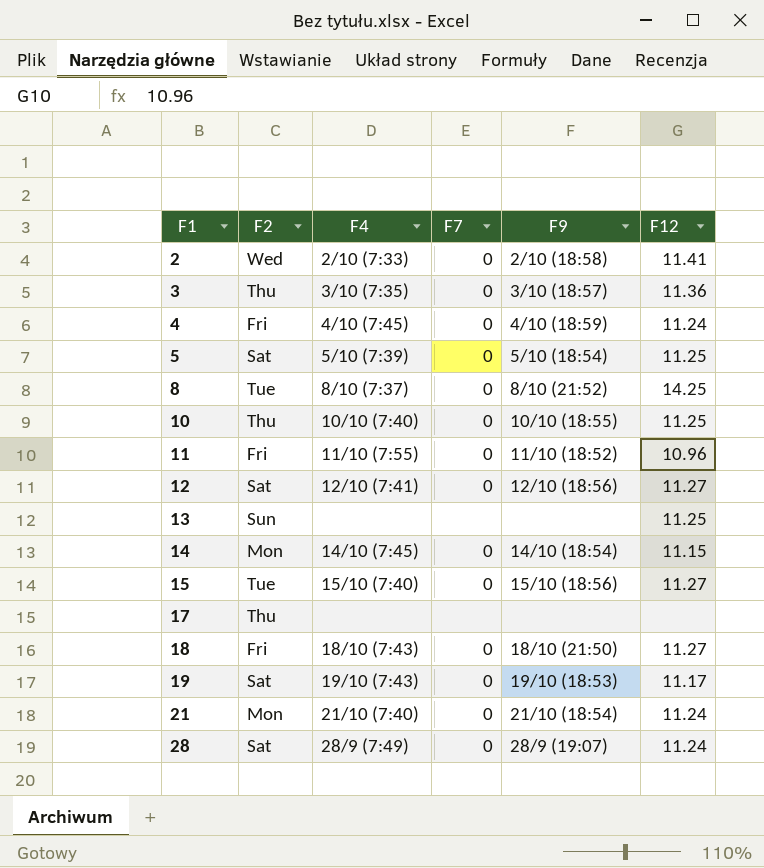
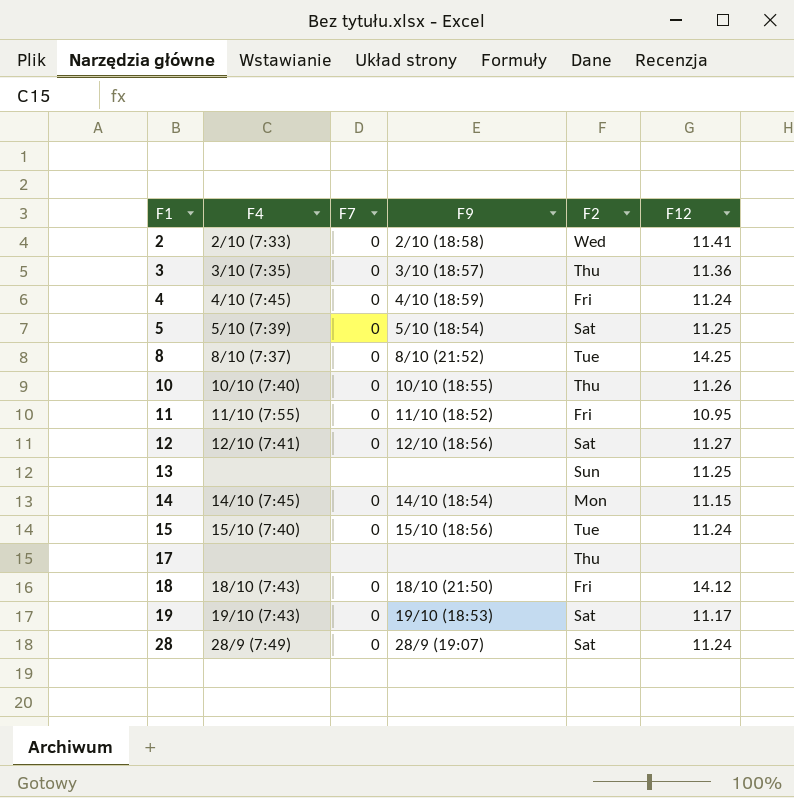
column F2 | position: 2 -> 5
row 21: Mon | 21/10 (7:40) | 0 | 21/10 (18:54) | 11.24 -> none
10 | F12: 11.25 -> 11.26
11 | F12: 10.96 -> 10.95
15 | F12: 11.27 -> 11.24
18 | F12: 11.27 -> 14.12

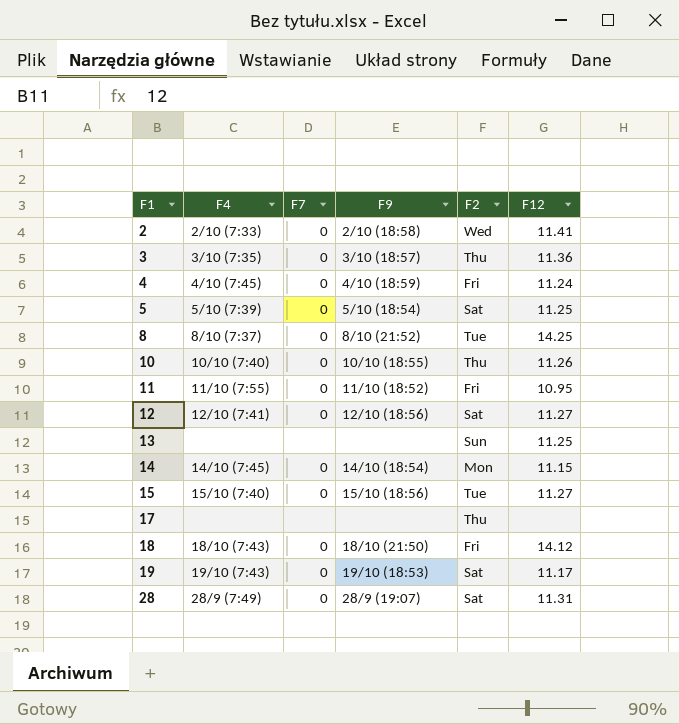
15 | F12: 11.24 -> 11.27
28 | F12: 11.24 -> 11.31

